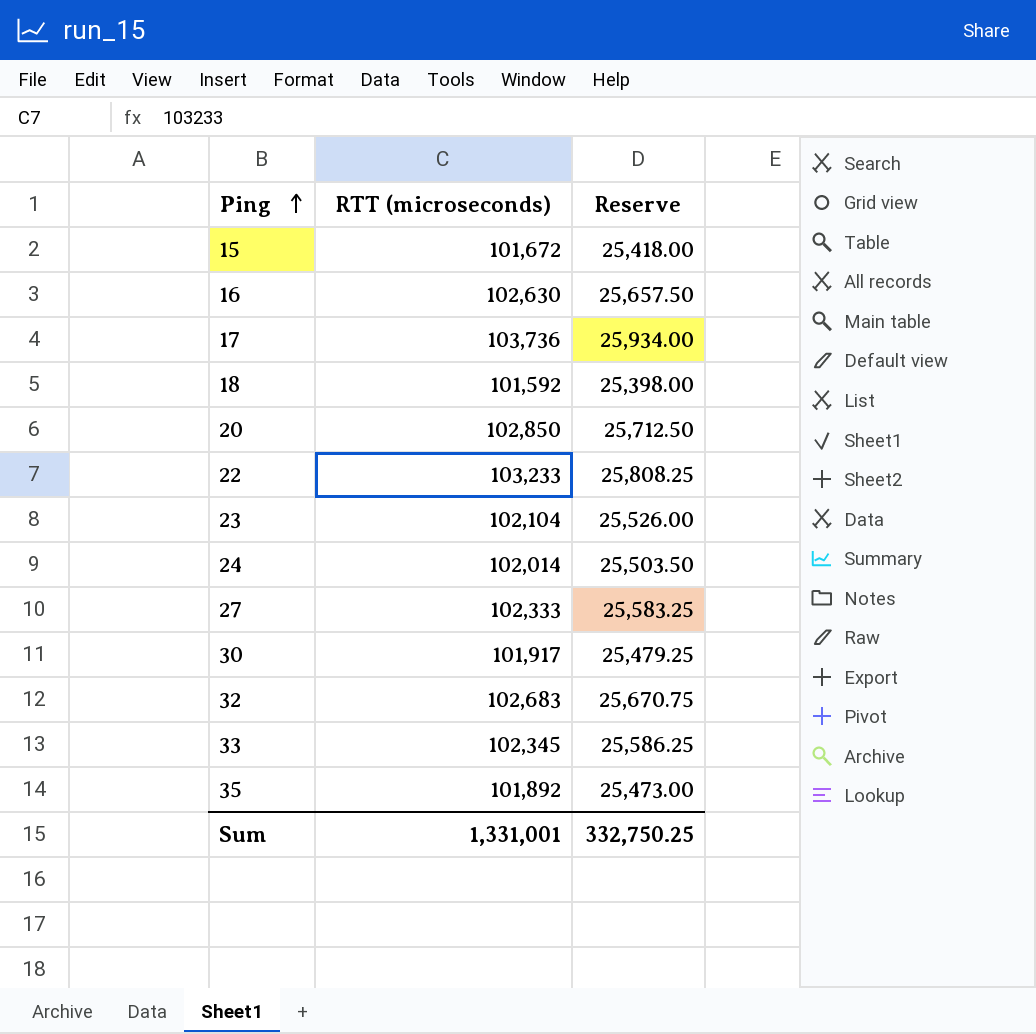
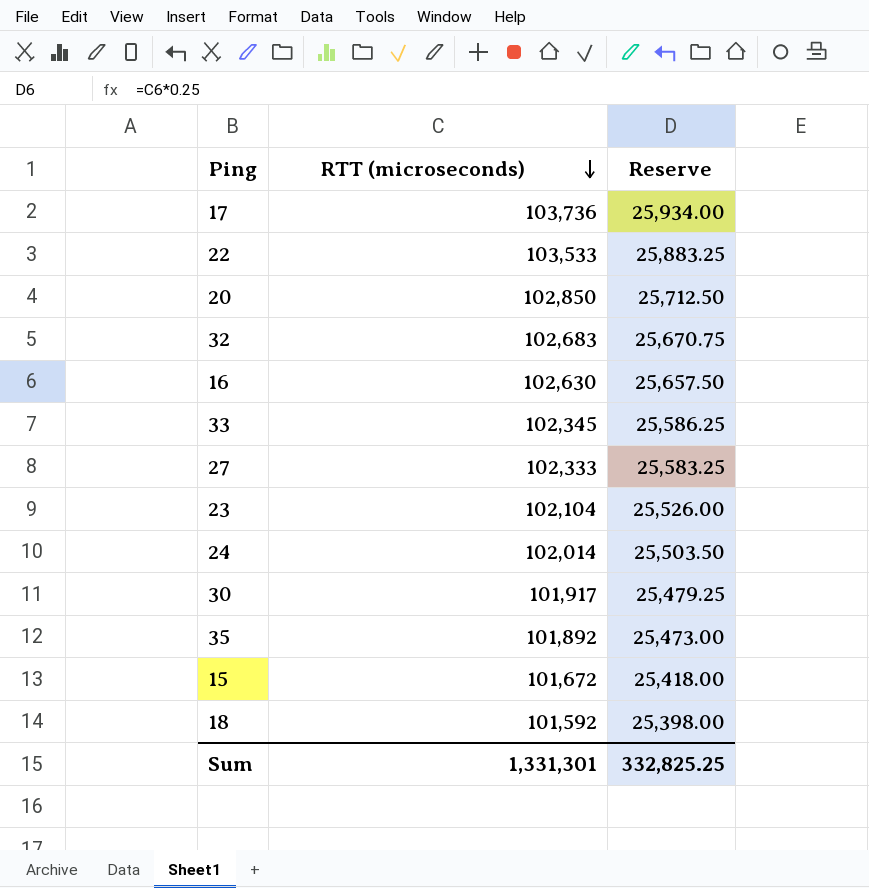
row order: Ping ascending -> RTT (microseconds) descending
22 | RTT (microseconds): 103,233 -> 103,533
22 | Reserve: 25,808.25 -> 25,883.25
Sum | RTT (microseconds): 1,331,001 -> 1,331,301
Sum | Reserve: 332,750.25 -> 332,825.25

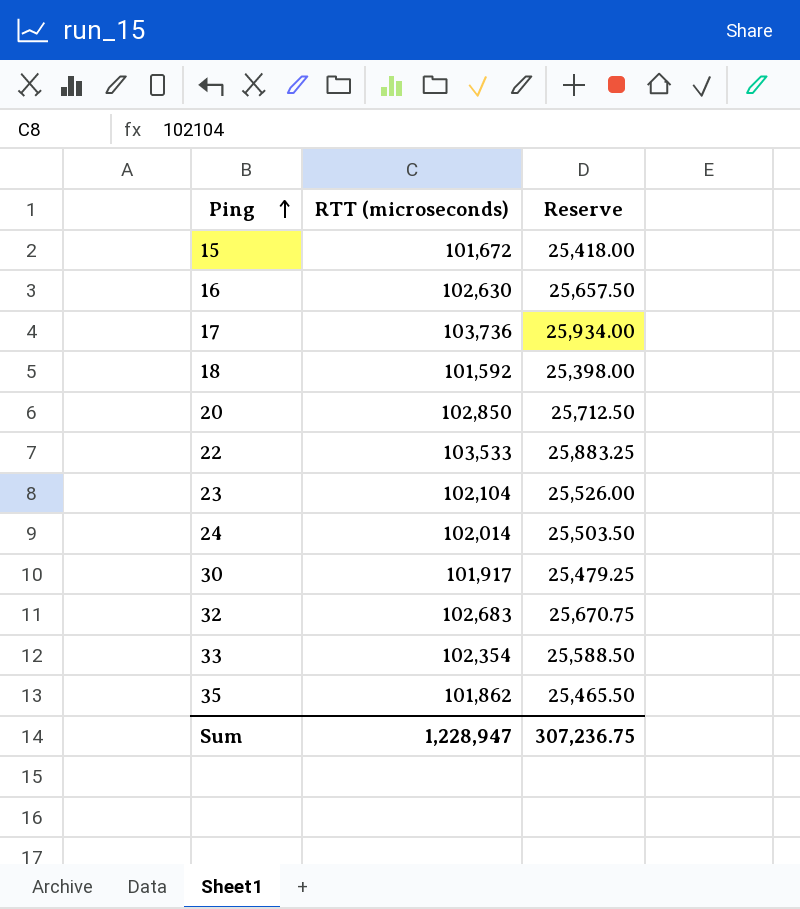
row order: RTT (microseconds) descending -> Ping ascending
row 27: 102,333 | 25,583.25 -> none
33 | RTT (microseconds): 102,345 -> 102,354
33 | Reserve: 25,586.25 -> 25,588.50
35 | RTT (microseconds): 101,892 -> 101,862
35 | Reserve: 25,473.00 -> 25,465.50
Sum | RTT (microseconds): 1,331,301 -> 1,228,947
Sum | Reserve: 332,825.25 -> 307,236.75

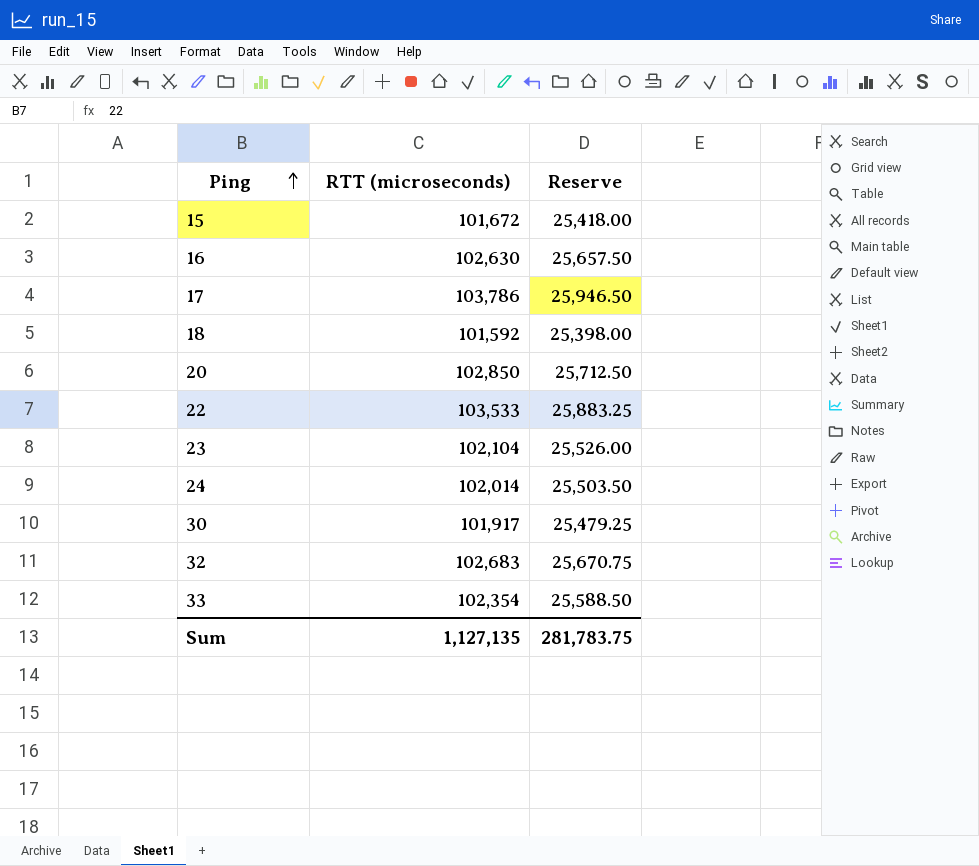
row 35: 101,862 | 25,465.50 -> none
17 | RTT (microseconds): 103,736 -> 103,786
17 | Reserve: 25,934.00 -> 25,946.50
Sum | RTT (microseconds): 1,228,947 -> 1,127,135
Sum | Reserve: 307,236.75 -> 281,783.75

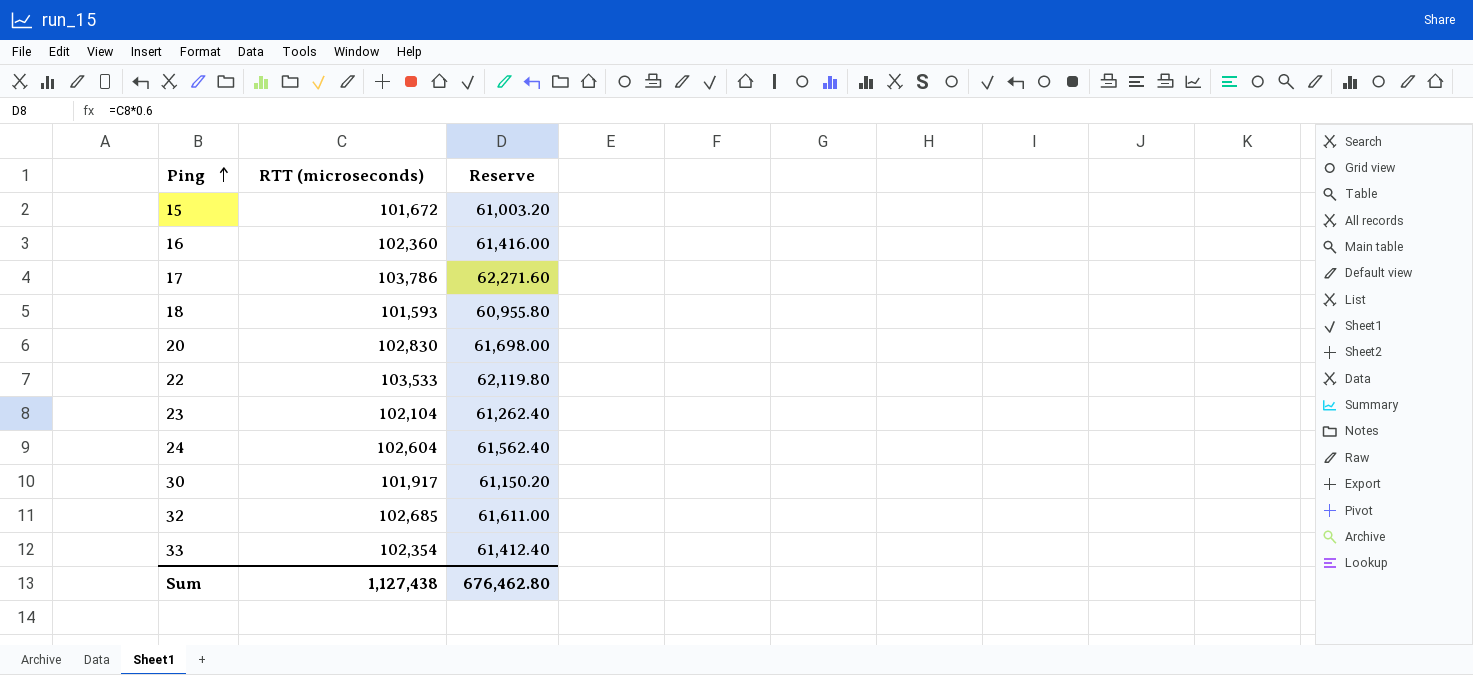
column Reserve | formula: [RTT (microseconds)] * 0.25 -> [RTT (microseconds)] * 0.6
16 | RTT (microseconds): 102,630 -> 102,360
18 | RTT (microseconds): 101,592 -> 101,593
20 | RTT (microseconds): 102,850 -> 102,830
24 | RTT (microseconds): 102,014 -> 102,604
32 | RTT (microseconds): 102,683 -> 102,685
Sum | RTT (microseconds): 1,127,135 -> 1,127,438
Sum | Reserve: 281,783.75 -> 676,462.80

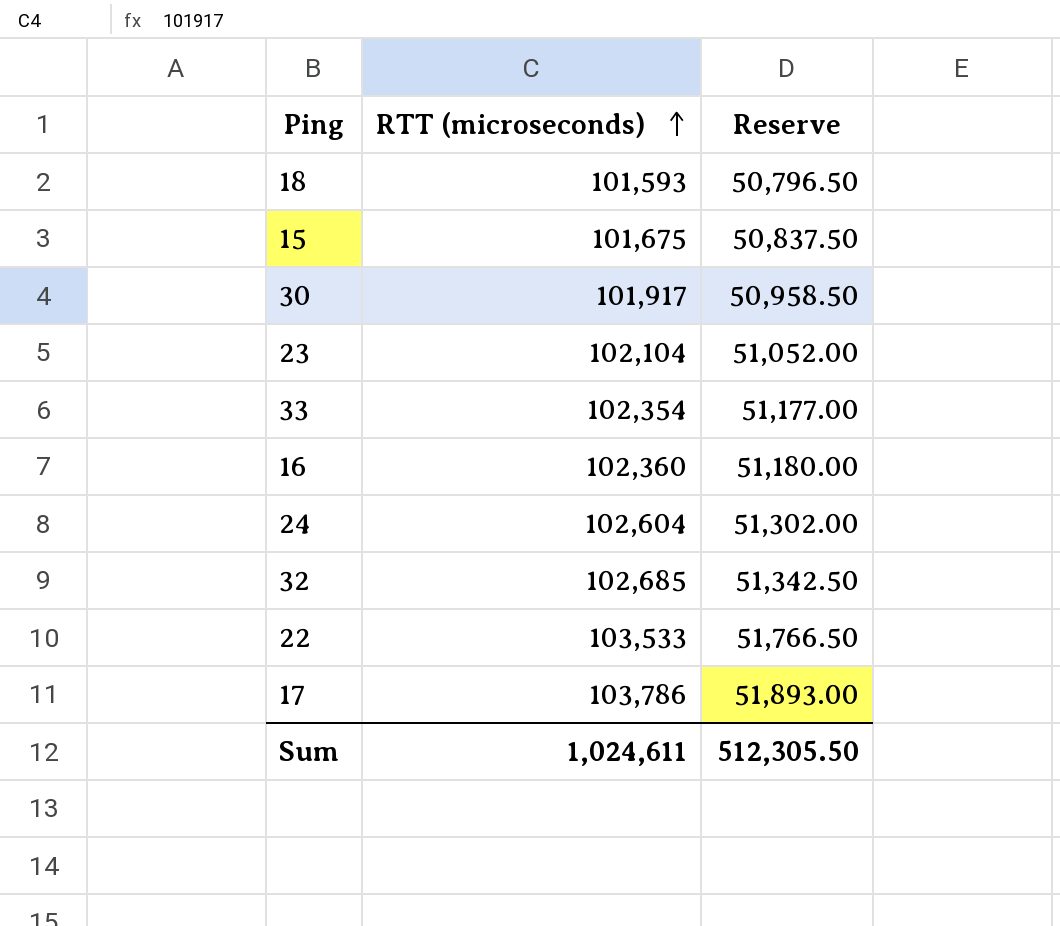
row order: Ping ascending -> RTT (microseconds) ascending
column Reserve | formula: [RTT (microseconds)] * 0.6 -> [RTT (microseconds)] * 0.5
row 20: 102,830 | 61,698.00 -> none
15 | RTT (microseconds): 101,672 -> 101,675
Sum | RTT (microseconds): 1,127,438 -> 1,024,611
Sum | Reserve: 676,462.80 -> 512,305.50

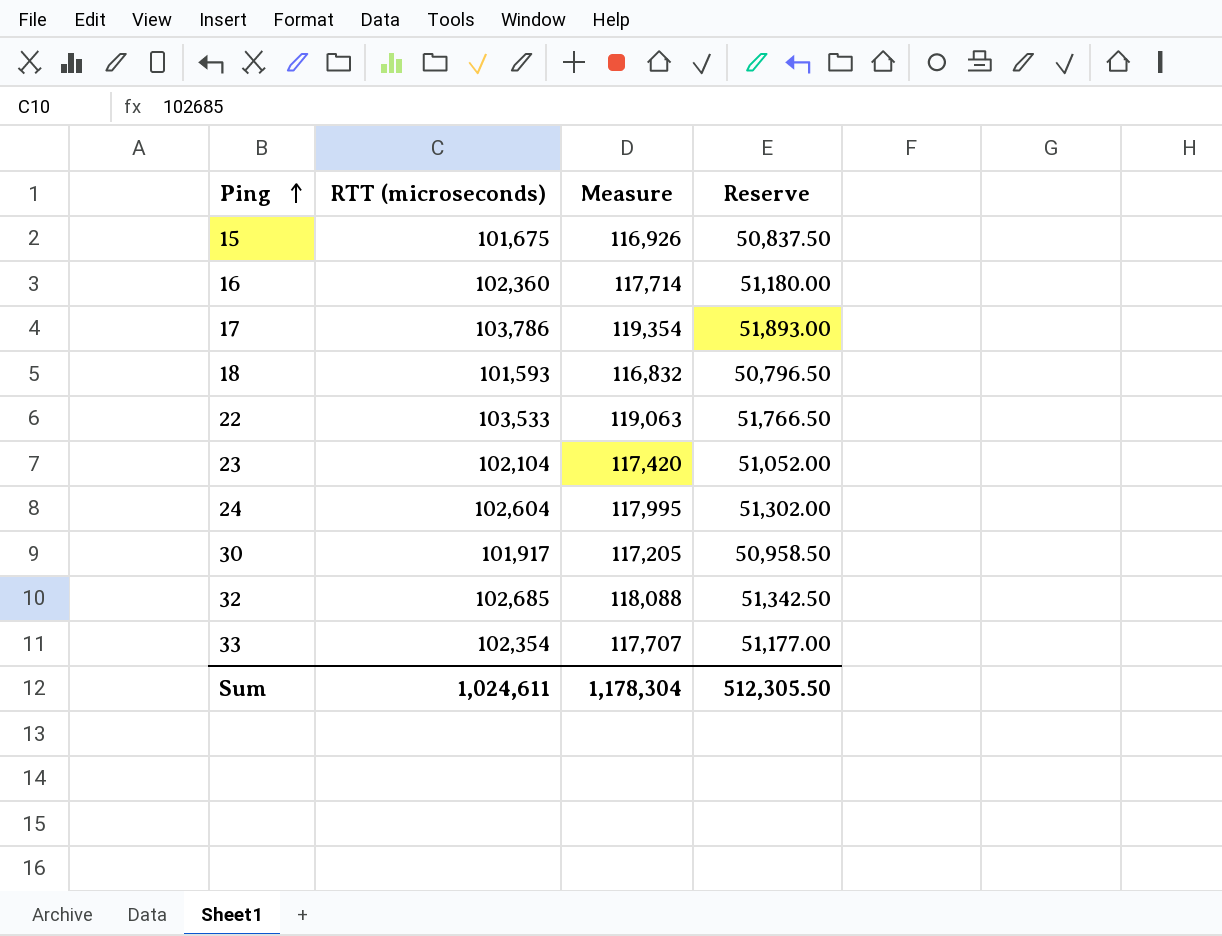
row order: RTT (microseconds) ascending -> Ping ascending
column Measure | formula: none -> [RTT (microseconds)] * 1.15

